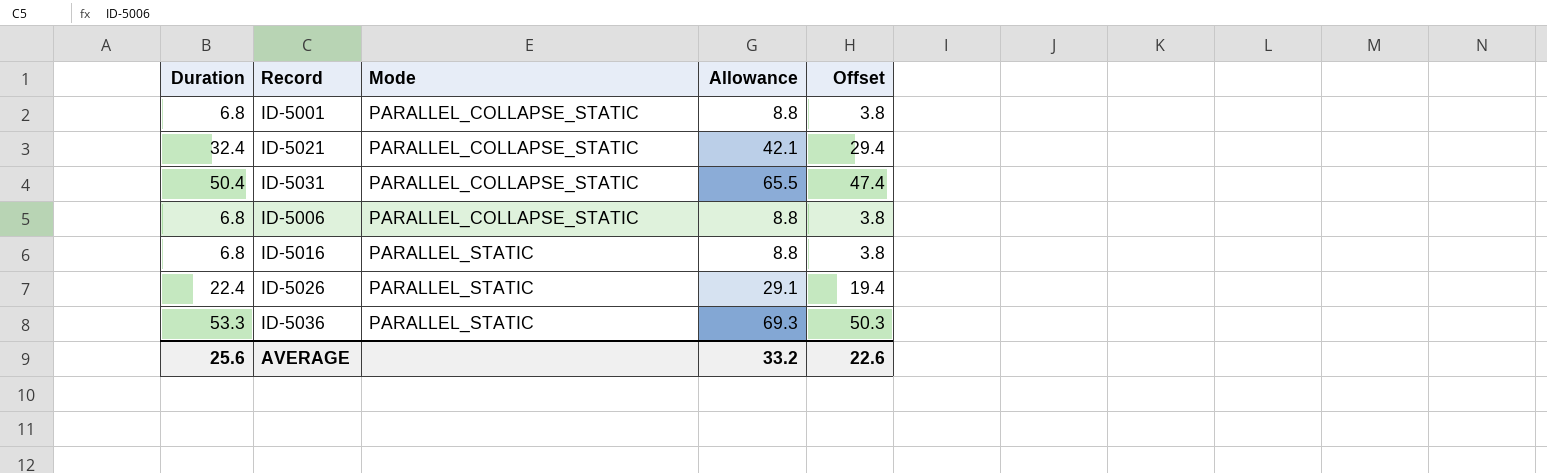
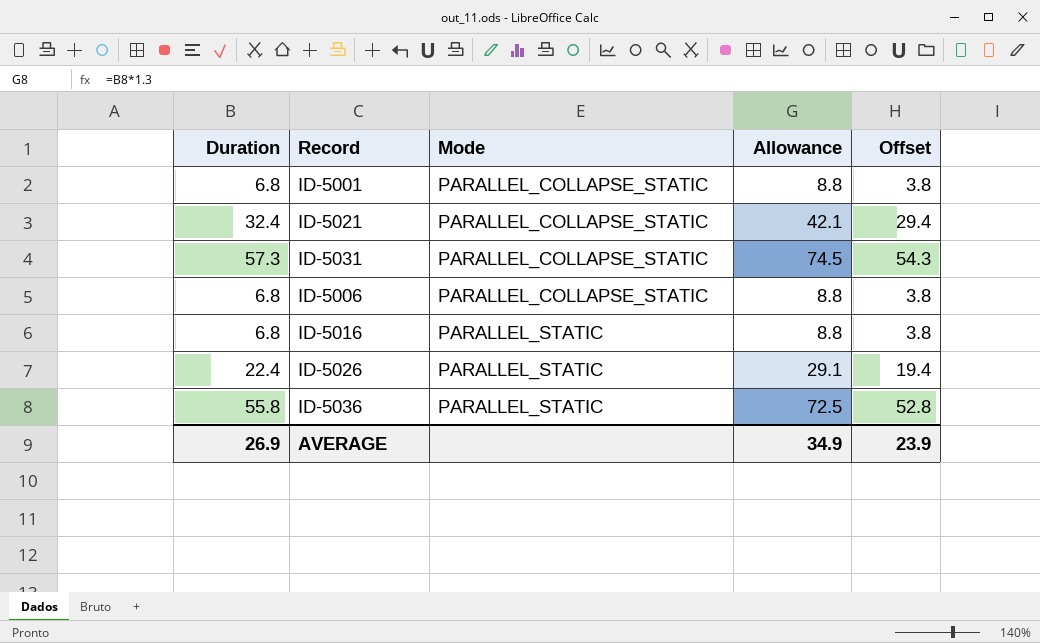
ID-5031 | Duration: 50.4 -> 57.3
ID-5031 | Allowance: 65.5 -> 74.5
ID-5031 | Offset: 47.4 -> 54.3
ID-5036 | Duration: 53.3 -> 55.8
ID-5036 | Allowance: 69.3 -> 72.5
ID-5036 | Offset: 50.3 -> 52.8
AVERAGE | Duration: 25.6 -> 26.9
AVERAGE | Allowance: 33.2 -> 34.9
AVERAGE | Offset: 22.6 -> 23.9

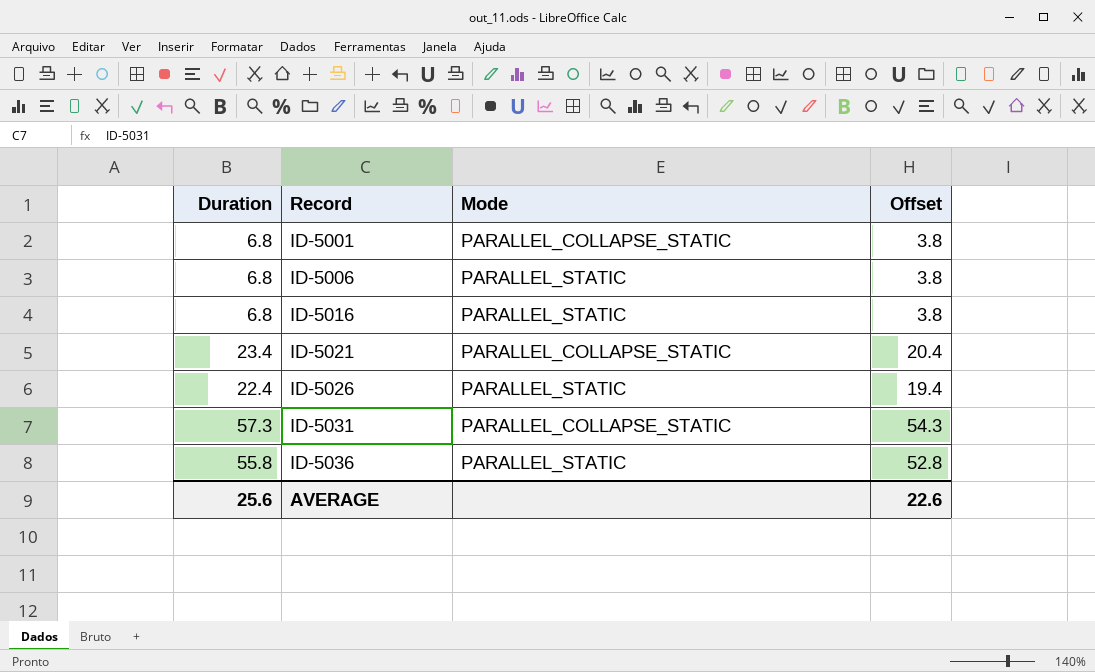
row order: Mode ascending -> Record ascending
column Allowance | formula: [Duration] * 1.3 -> none
ID-5006 | Mode: PARALLEL_COLLAPSE_STATIC -> PARALLEL_STATIC
ID-5021 | Duration: 32.4 -> 23.4
ID-5021 | Offset: 29.4 -> 20.4
AVERAGE | Duration: 26.9 -> 25.6
AVERAGE | Offset: 23.9 -> 22.6

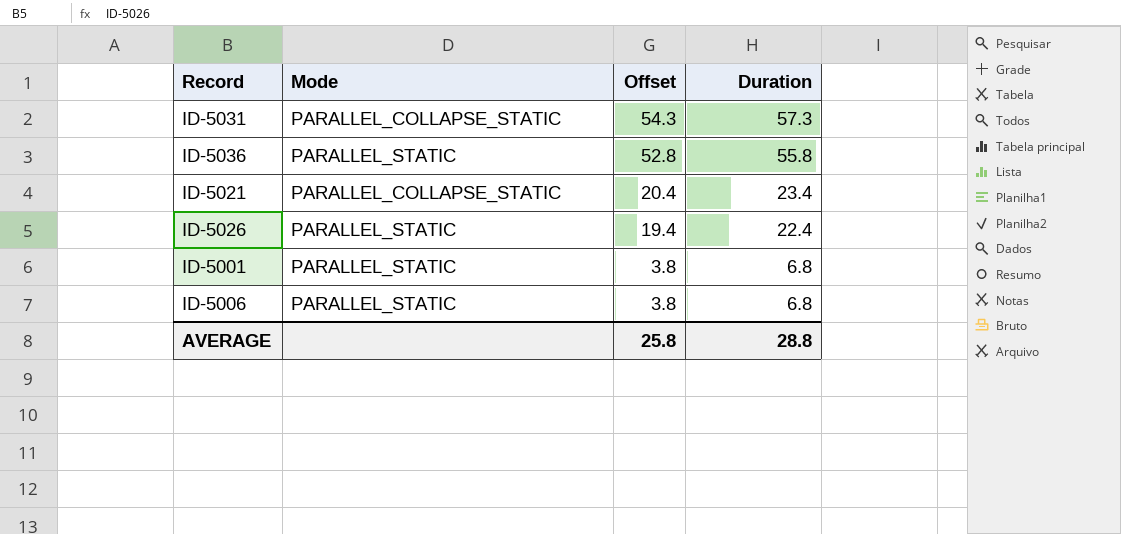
row order: Record ascending -> Offset descending
column Duration | position: 1 -> 4
row ID-5016: 6.8 | PARALLEL_STATIC | 3.8 -> none
ID-5001 | Mode: PARALLEL_COLLAPSE_STATIC -> PARALLEL_STATIC
AVERAGE | Offset: 22.6 -> 25.8
AVERAGE | Duration: 25.6 -> 28.8

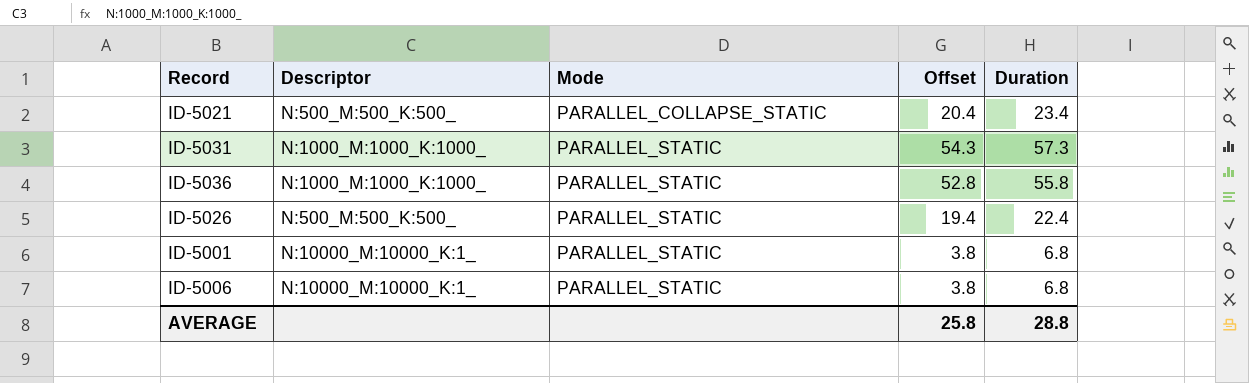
row order: Offset descending -> Mode ascending
column Descriptor | position: none -> 2
ID-5031 | Mode: PARALLEL_COLLAPSE_STATIC -> PARALLEL_STATIC

